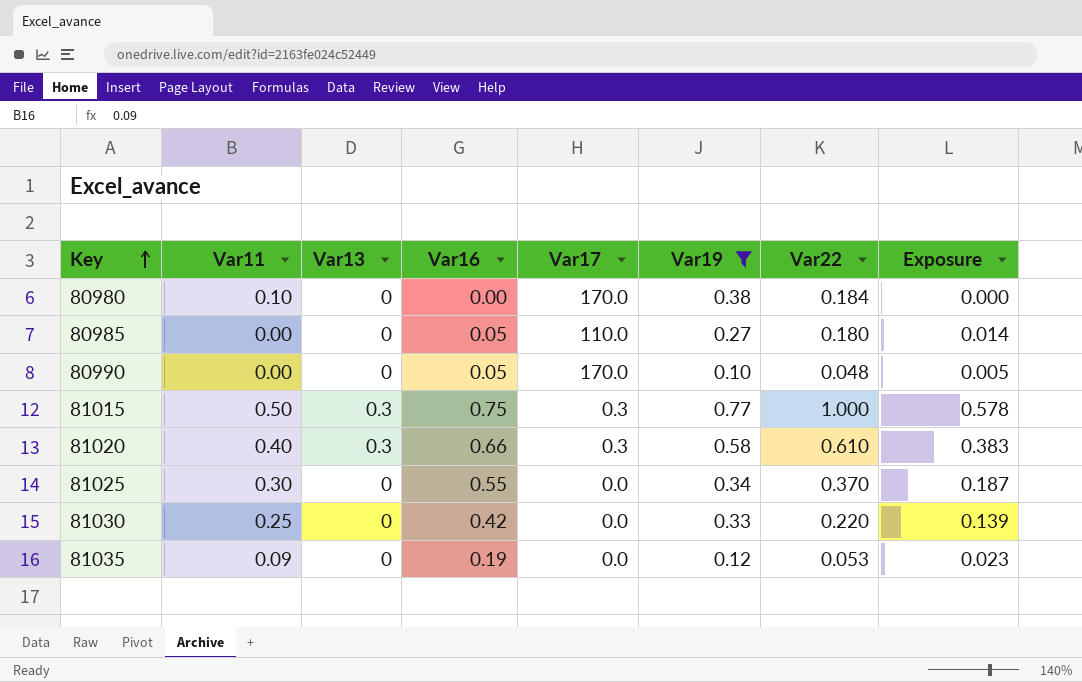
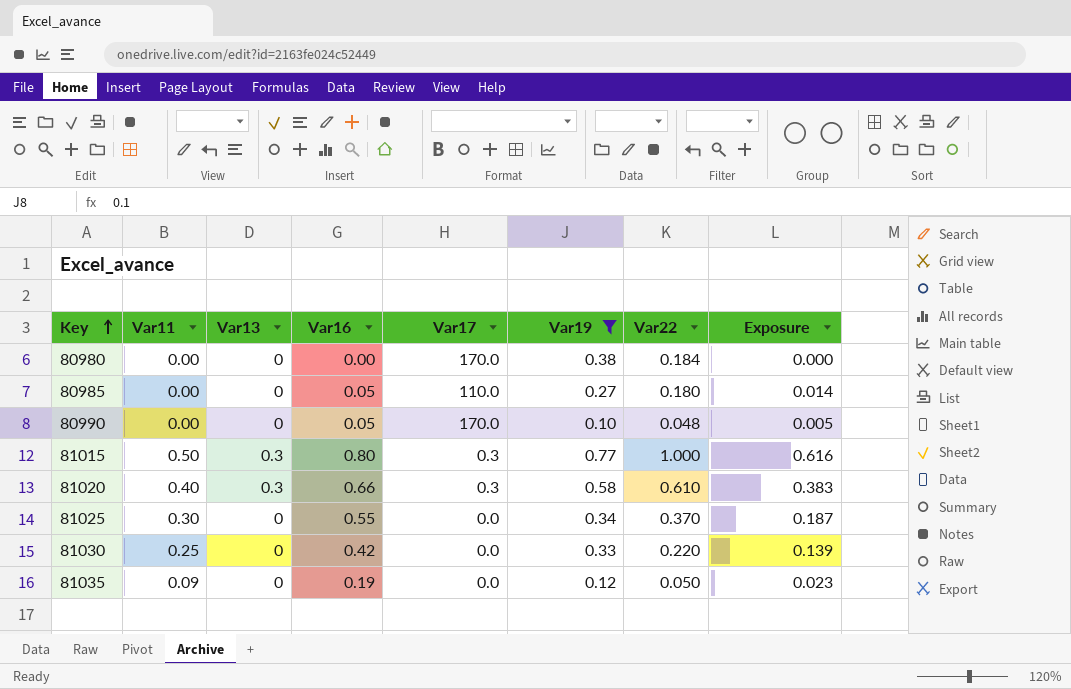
80980 | Var11: 0.10 -> 0.00
81015 | Var16: 0.75 -> 0.80
81015 | Exposure: 0.578 -> 0.616
81035 | Var22: 0.053 -> 0.050

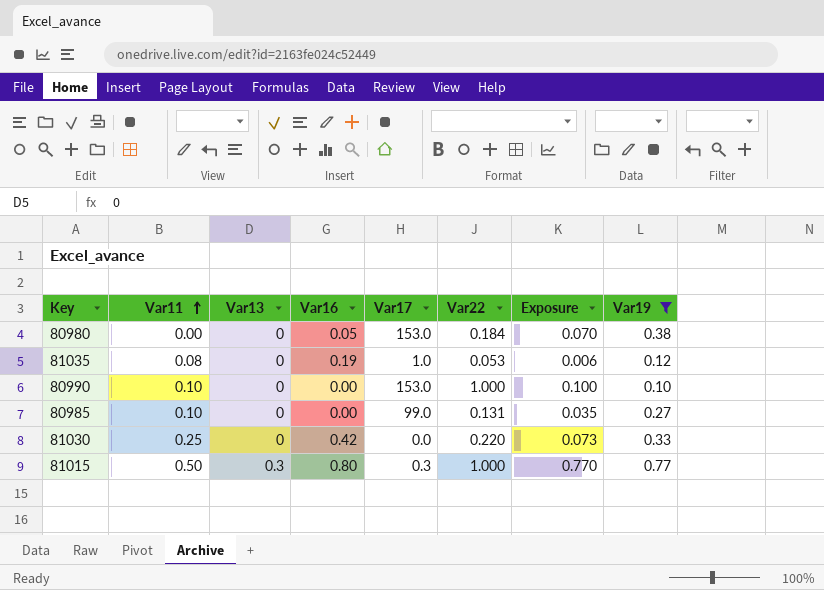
row order: Key ascending -> Var11 ascending
column Exposure | formula: [Var16] * [Var19] -> [Var22] * [Var19]
column Var19 | position: 6 -> 8
row 81020: 0.40 | 0.3 | 0.66 | 0.3 | 0.58 | 0.610 | 0.383 -> none
row 81025: 0.30 | 0 | 0.55 | 0.0 | 0.34 | 0.370 | 0.187 -> none
80980 | Var16: 0.00 -> 0.05
80980 | Var17: 170.0 -> 153.0
81035 | Var11: 0.09 -> 0.08
81035 | Var17: 0.0 -> 1.0
81035 | Var22: 0.050 -> 0.053
80990 | Var11: 0.00 -> 0.10
80990 | Var16: 0.05 -> 0.00
80990 | Var17: 170.0 -> 153.0
80990 | Var22: 0.048 -> 1.000
80985 | Var11: 0.00 -> 0.10
80985 | Var16: 0.05 -> 0.00
80985 | Var17: 110.0 -> 99.0
80985 | Var22: 0.180 -> 0.131

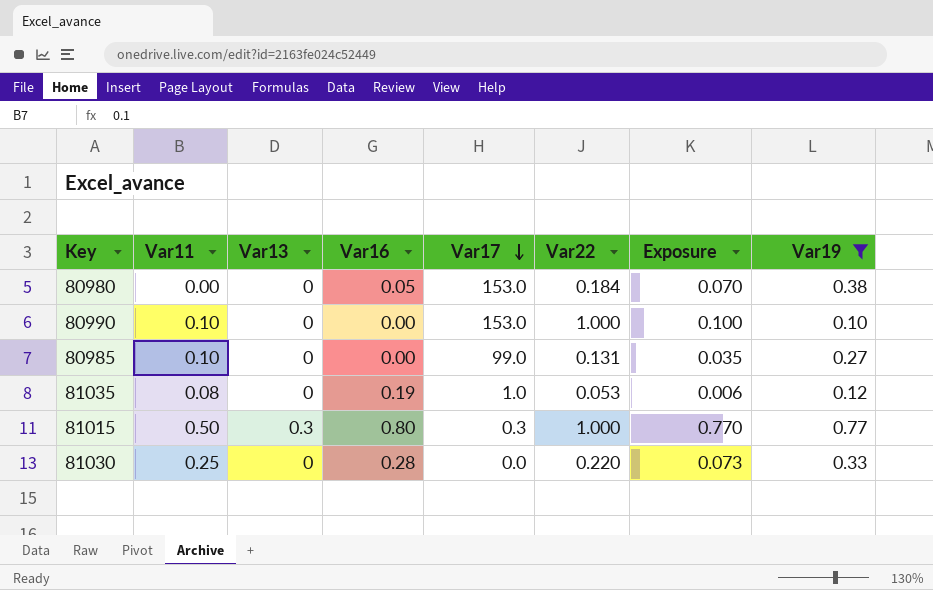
row order: Var11 ascending -> Var17 descending
81030 | Var16: 0.42 -> 0.28

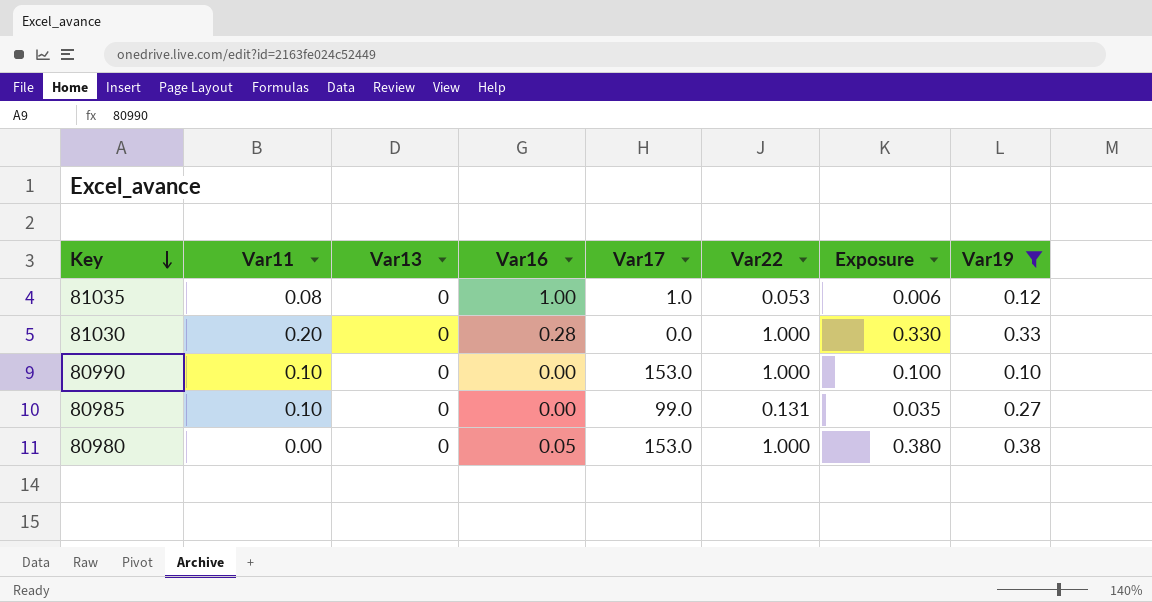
row order: Var17 descending -> Key descending
row 81015: 0.50 | 0.3 | 0.80 | 0.3 | 1.000 | 0.770 | 0.77 -> none
81035 | Var16: 0.19 -> 1.00
81030 | Var11: 0.25 -> 0.20
81030 | Var22: 0.220 -> 1.000
81030 | Exposure: 0.073 -> 0.330
80980 | Var22: 0.184 -> 1.000
80980 | Exposure: 0.070 -> 0.380

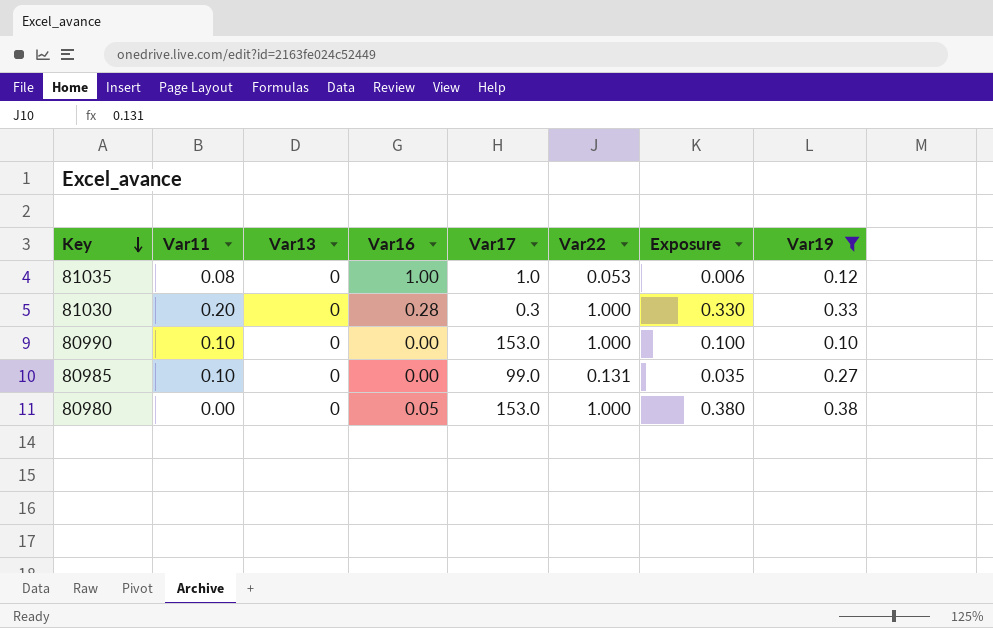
81030 | Var17: 0.0 -> 0.3

